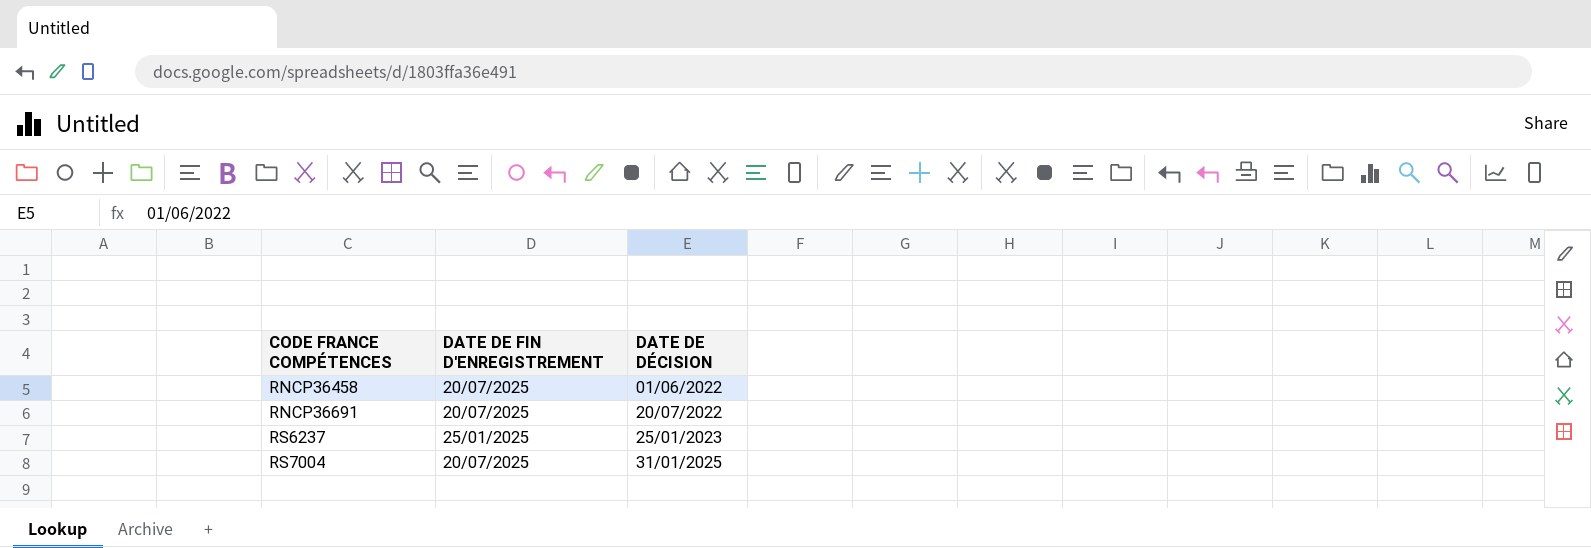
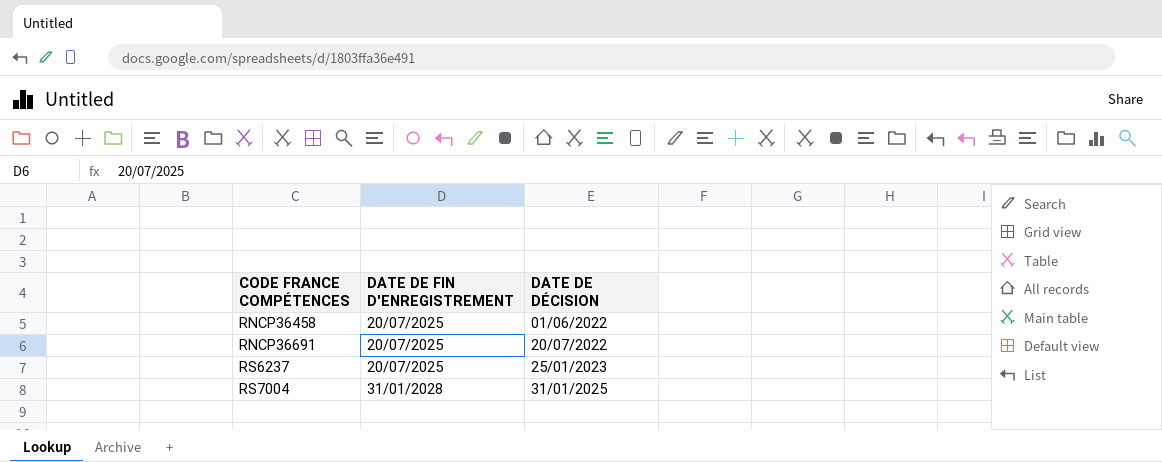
RS6237 | DATE DE FIN D'ENREGISTREMENT: 25/01/2025 -> 20/07/2025
RS7004 | DATE DE FIN D'ENREGISTREMENT: 20/07/2025 -> 31/01/2028

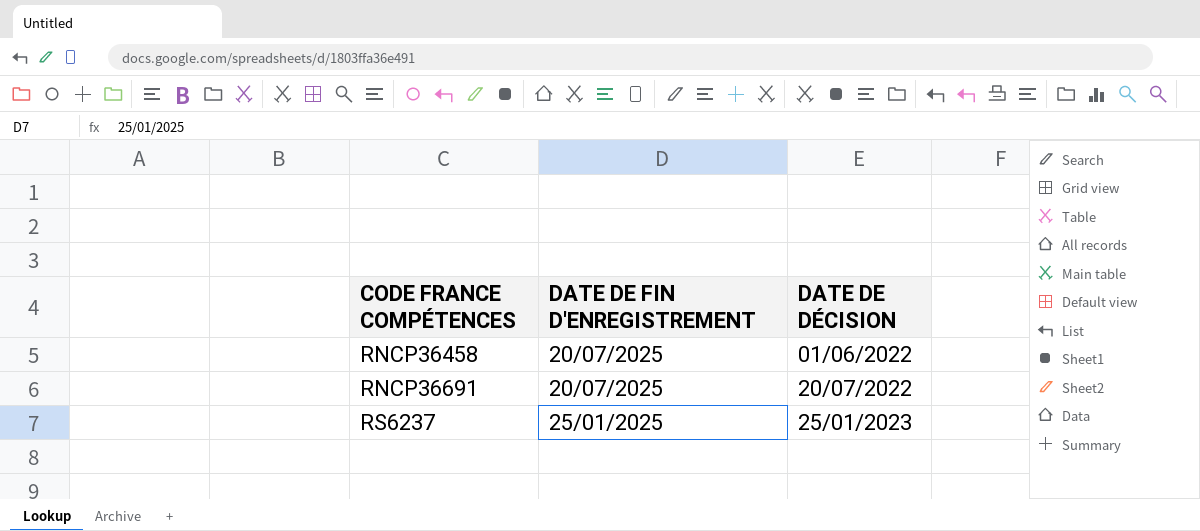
row RS7004: 31/01/2028 | 31/01/2025 -> none
RS6237 | DATE DE FIN D'ENREGISTREMENT: 20/07/2025 -> 25/01/2025

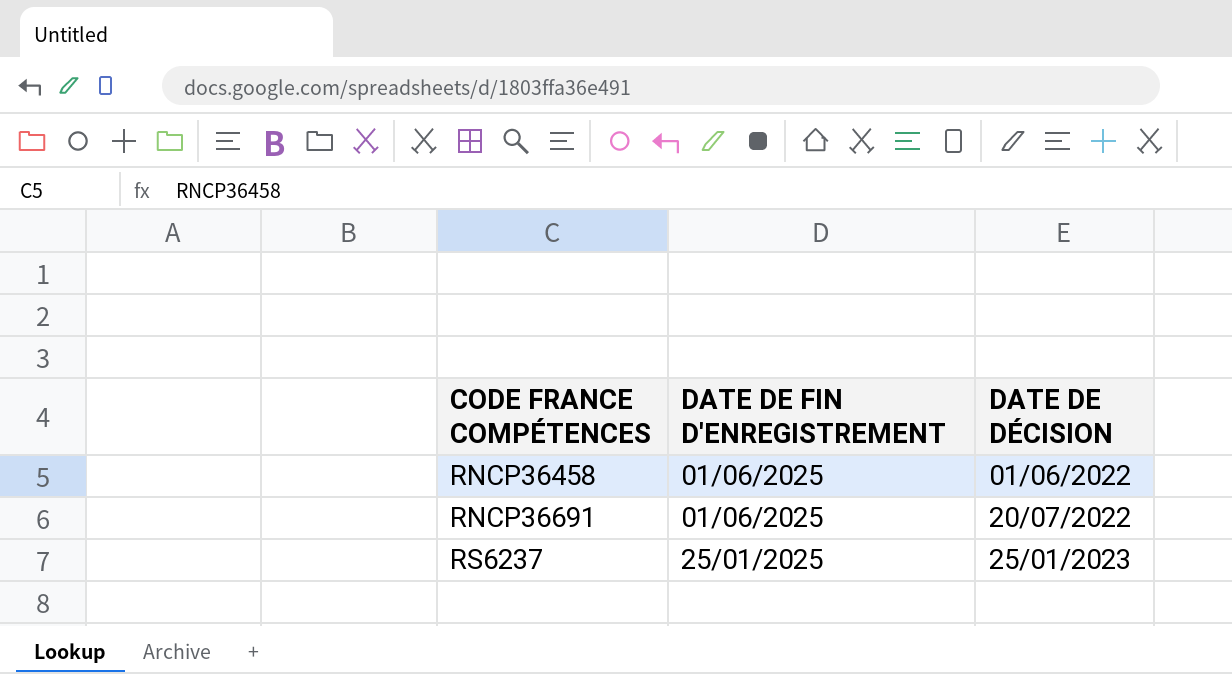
RNCP36458 | DATE DE FIN D'ENREGISTREMENT: 20/07/2025 -> 01/06/2025
RNCP36691 | DATE DE FIN D'ENREGISTREMENT: 20/07/2025 -> 01/06/2025

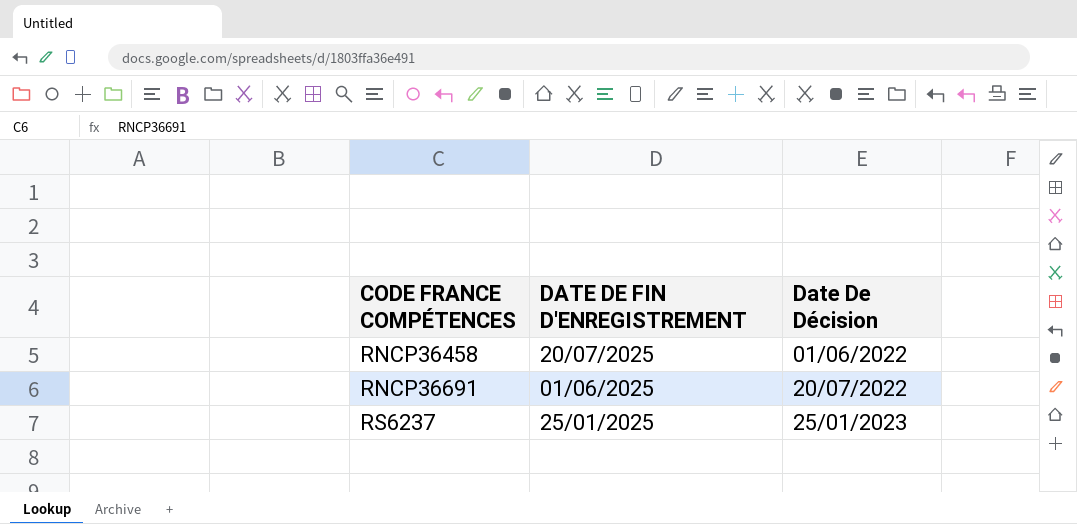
column name: DATE DE DÉCISION -> Date De Décision
RNCP36458 | DATE DE FIN D'ENREGISTREMENT: 01/06/2025 -> 20/07/2025

